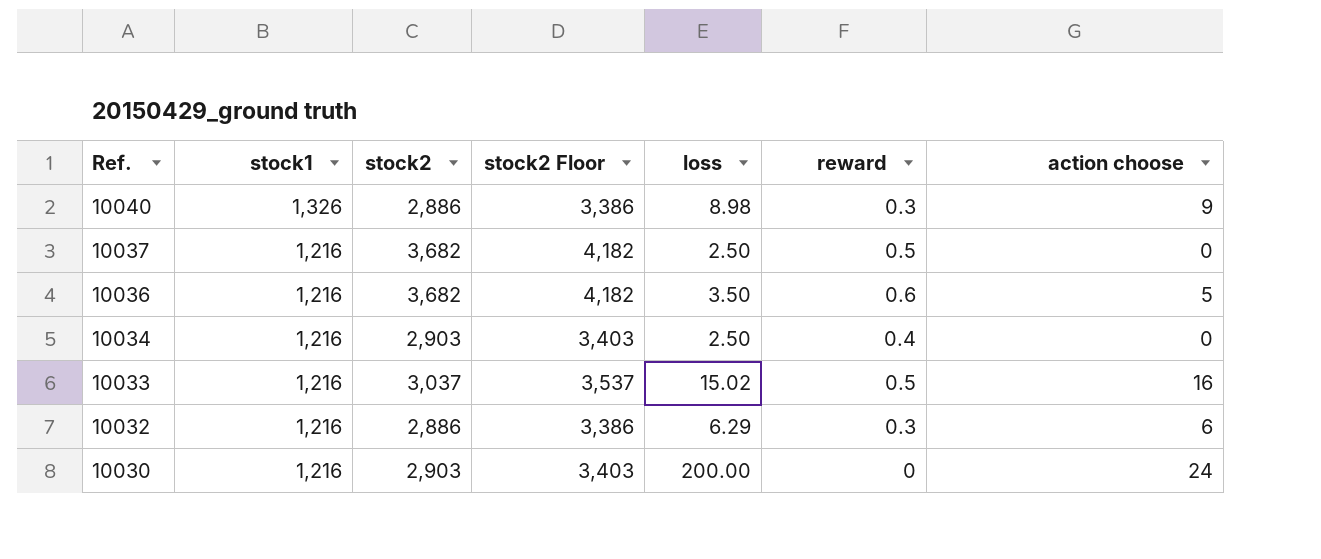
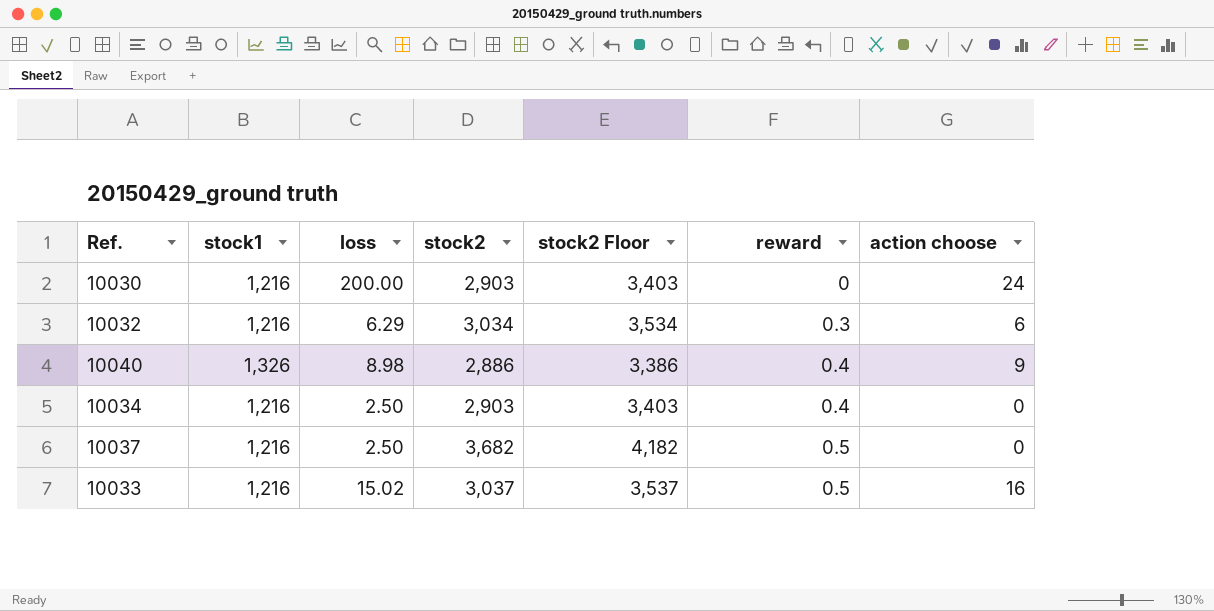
row order: Ref. descending -> reward ascending
column loss | position: 5 -> 3
row 10036: 1,216 | 3,682 | 4,182 | 3.50 | 0.6 | 5 -> none
10032 | stock2: 2,886 -> 3,034
10032 | stock2 Floor: 3,386 -> 3,534
10040 | reward: 0.3 -> 0.4

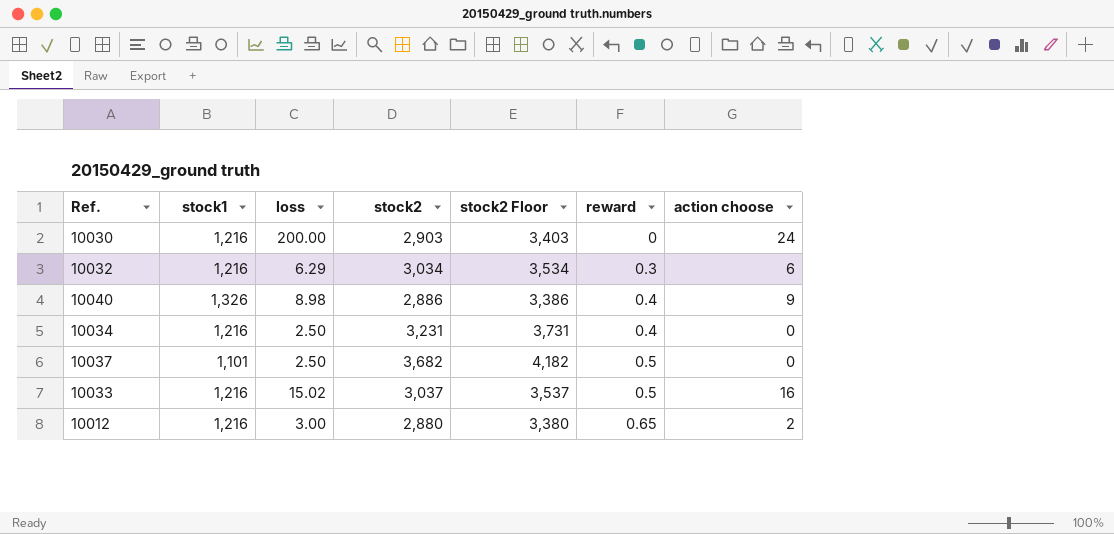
10034 | stock2: 2,903 -> 3,231
10034 | stock2 Floor: 3,403 -> 3,731
10037 | stock1: 1,216 -> 1,101
row 10012: none -> 1,216 | 3.00 | 2,880 | 3,380 | 0.65 | 2

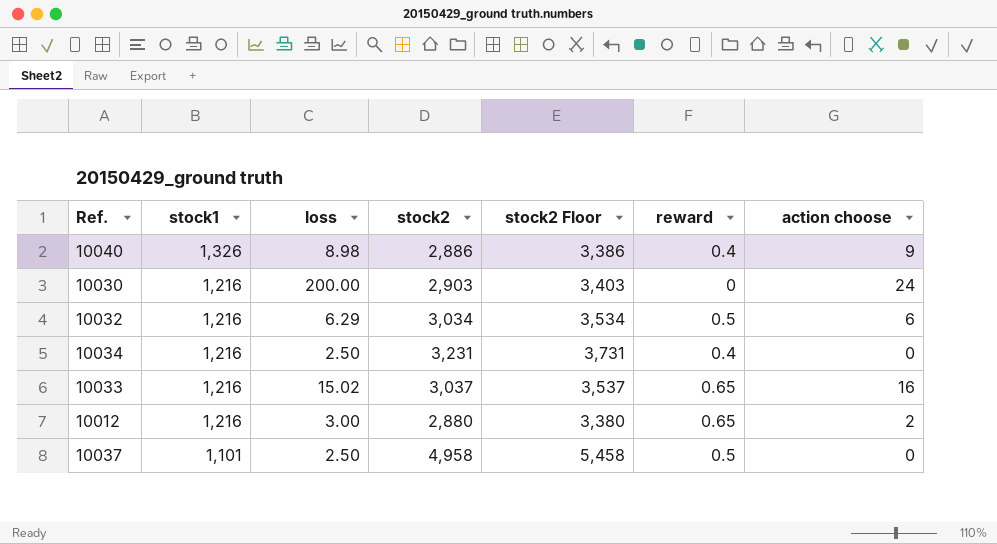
row order: reward ascending -> stock1 descending
10032 | reward: 0.3 -> 0.5
10033 | reward: 0.5 -> 0.65
10037 | stock2: 3,682 -> 4,958
10037 | stock2 Floor: 4,182 -> 5,458

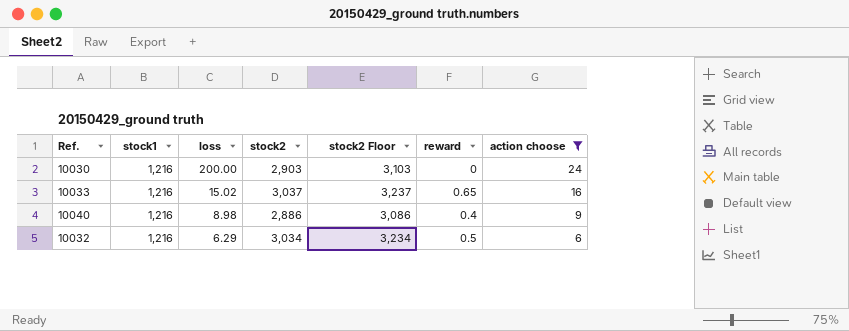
filter: none -> action choose >= 6
row order: stock1 descending -> loss descending
column stock2 Floor | formula: [stock2] + 500 -> [stock2] + 200
10040 | stock1: 1,326 -> 1,216

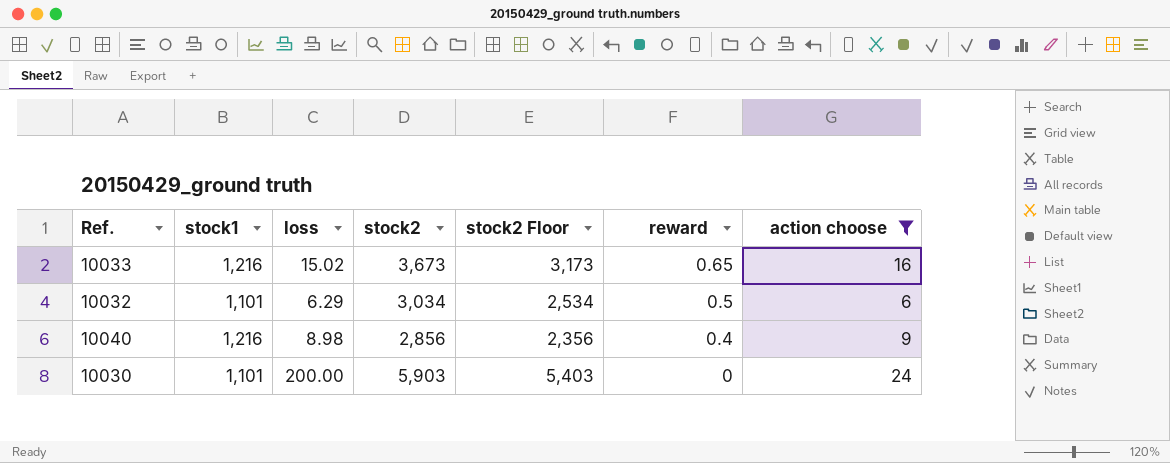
row order: loss descending -> reward descending
column stock2 Floor | formula: [stock2] + 200 -> [stock2] - 500
10033 | stock2: 3,037 -> 3,673
10032 | stock1: 1,216 -> 1,101
10040 | stock2: 2,886 -> 2,856
10030 | stock1: 1,216 -> 1,101
10030 | stock2: 2,903 -> 5,903

